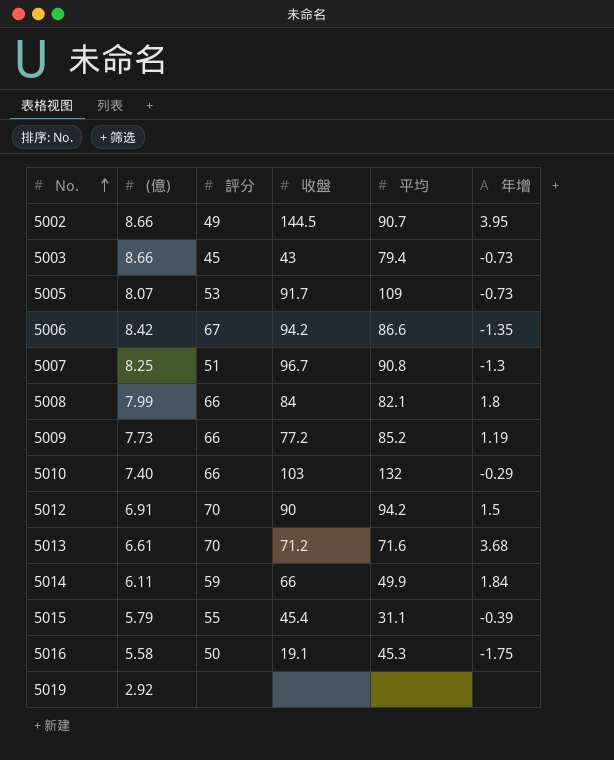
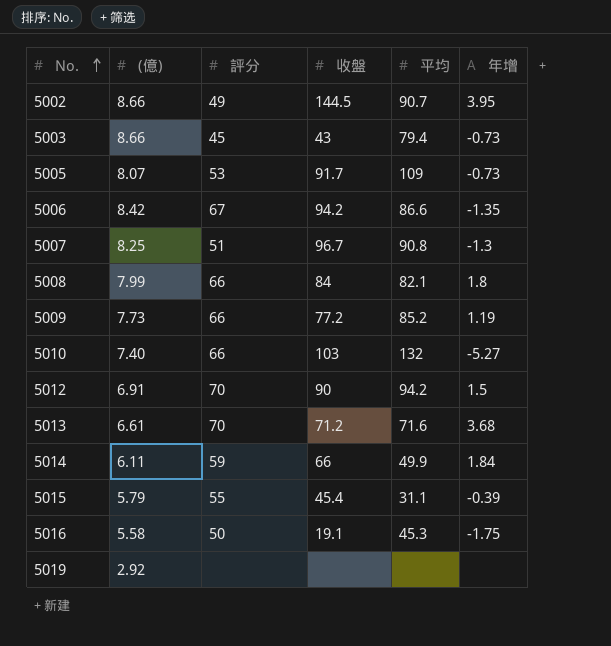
5010 | 年增: -0.29 -> -5.27

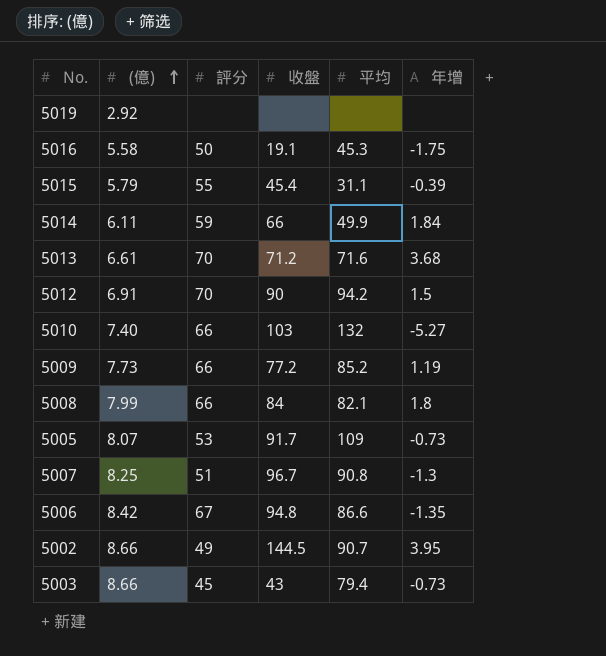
row order: No. ascending -> (億) ascending
5006 | 收盤: 94.2 -> 94.8

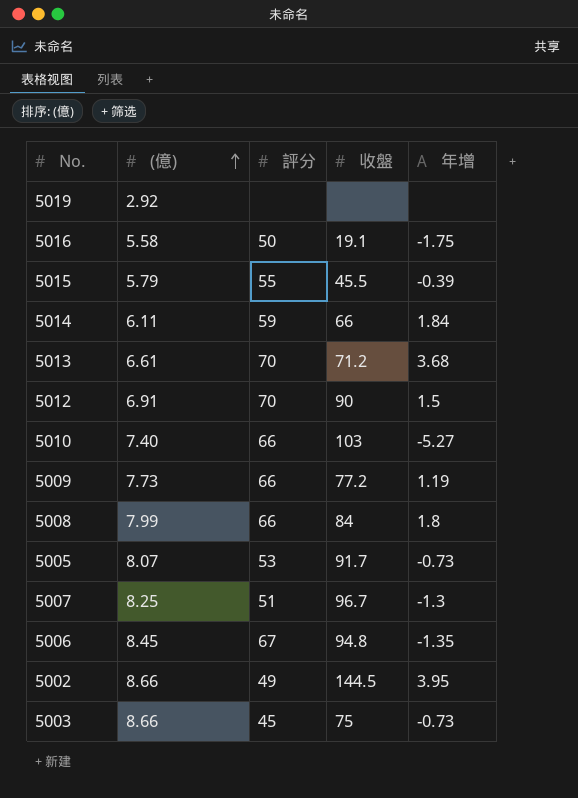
column 平均 | position: 5 -> none
5015 | 收盤: 45.4 -> 45.5
5006 | (億): 8.42 -> 8.45
5003 | 收盤: 43 -> 75

